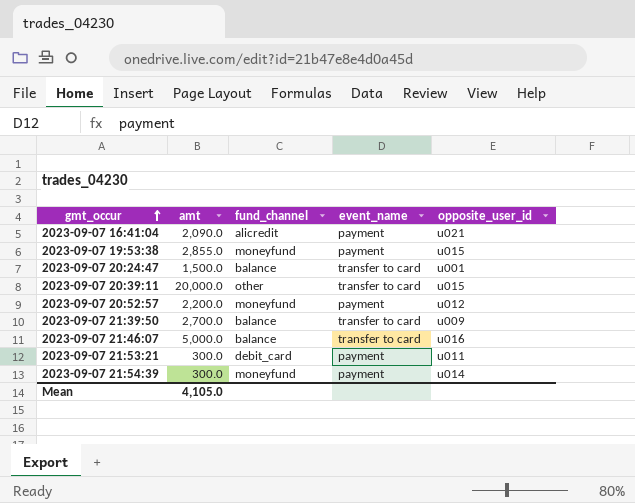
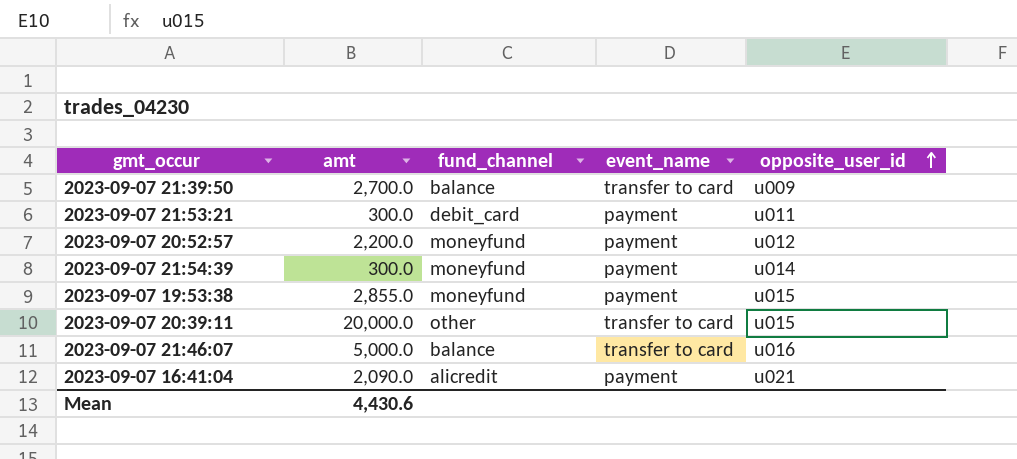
row order: gmt_occur ascending -> opposite_user_id ascending
row 2023-09-07 20:24:47: 1,500.0 | balance | transfer to card | u001 -> none
Mean | amt: 4,105.0 -> 4,430.6

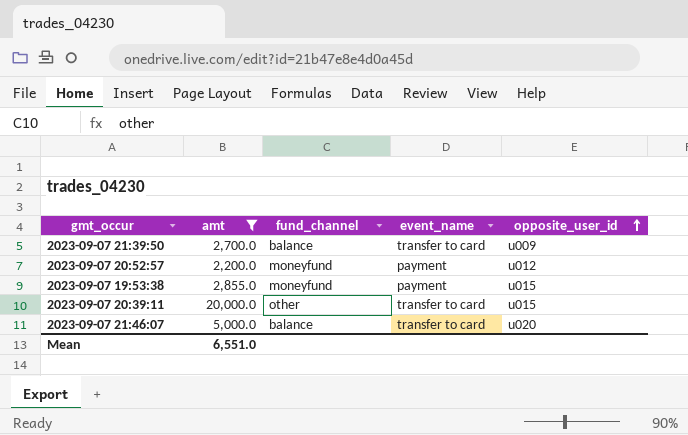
filter: none -> amt >= 2,200.0
2023-09-07 21:46:07 | opposite_user_id: u016 -> u020
Mean | amt: 4,430.6 -> 6,551.0

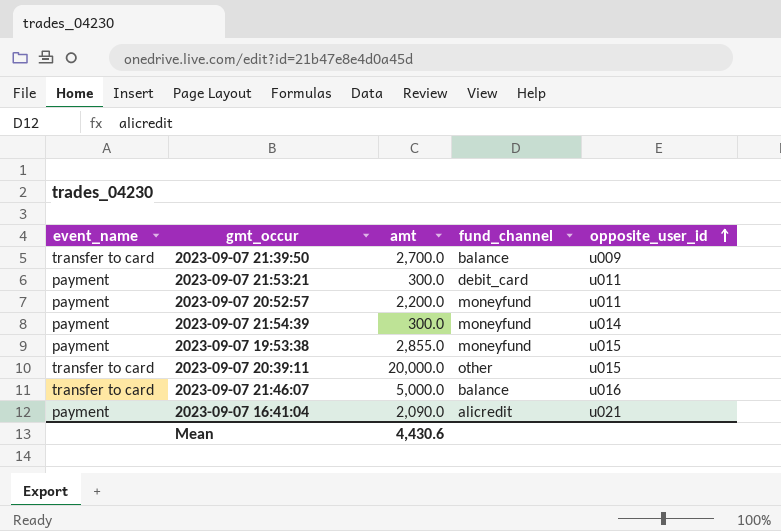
filter: amt >= 2,200.0 -> none
column event_name | position: 4 -> 1
2023-09-07 20:52:57 | opposite_user_id: u012 -> u011
2023-09-07 21:46:07 | opposite_user_id: u020 -> u016
Mean | amt: 6,551.0 -> 4,430.6

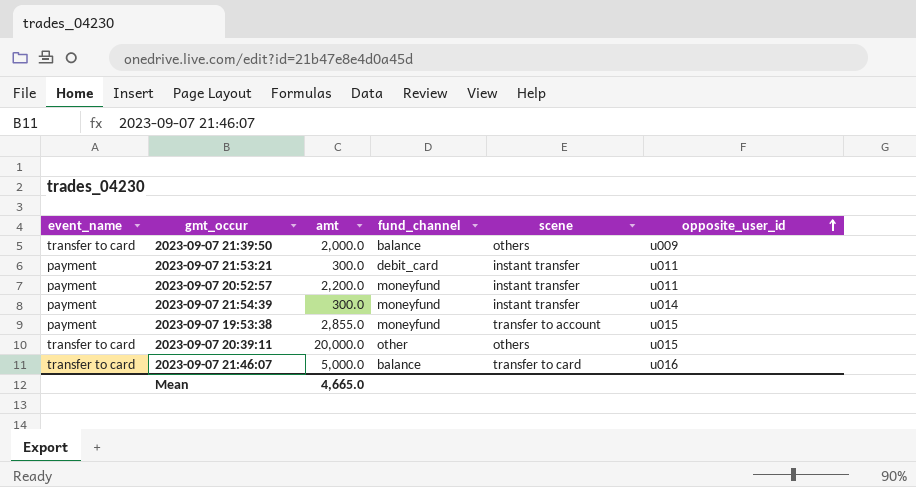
column scene | position: none -> 5
row 2023-09-07 16:41:04: payment | 2,090.0 | alicredit | u021 -> none
2023-09-07 21:39:50 | amt: 2,700.0 -> 2,000.0
Mean | amt: 4,430.6 -> 4,665.0

